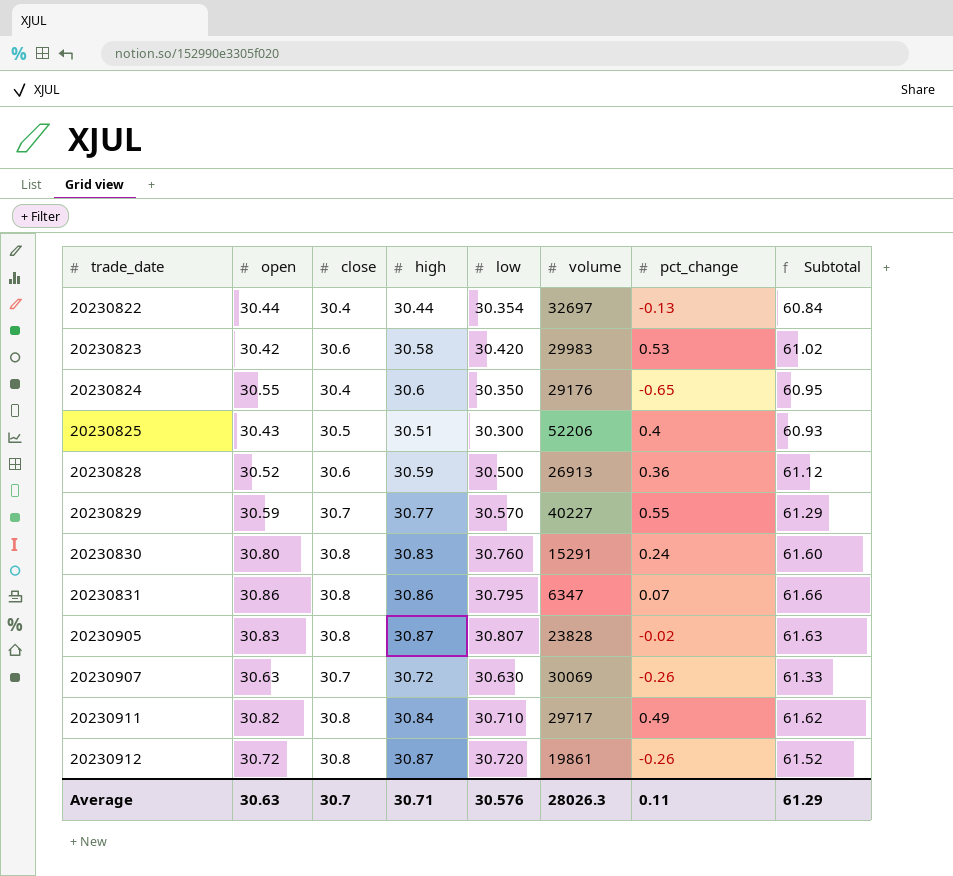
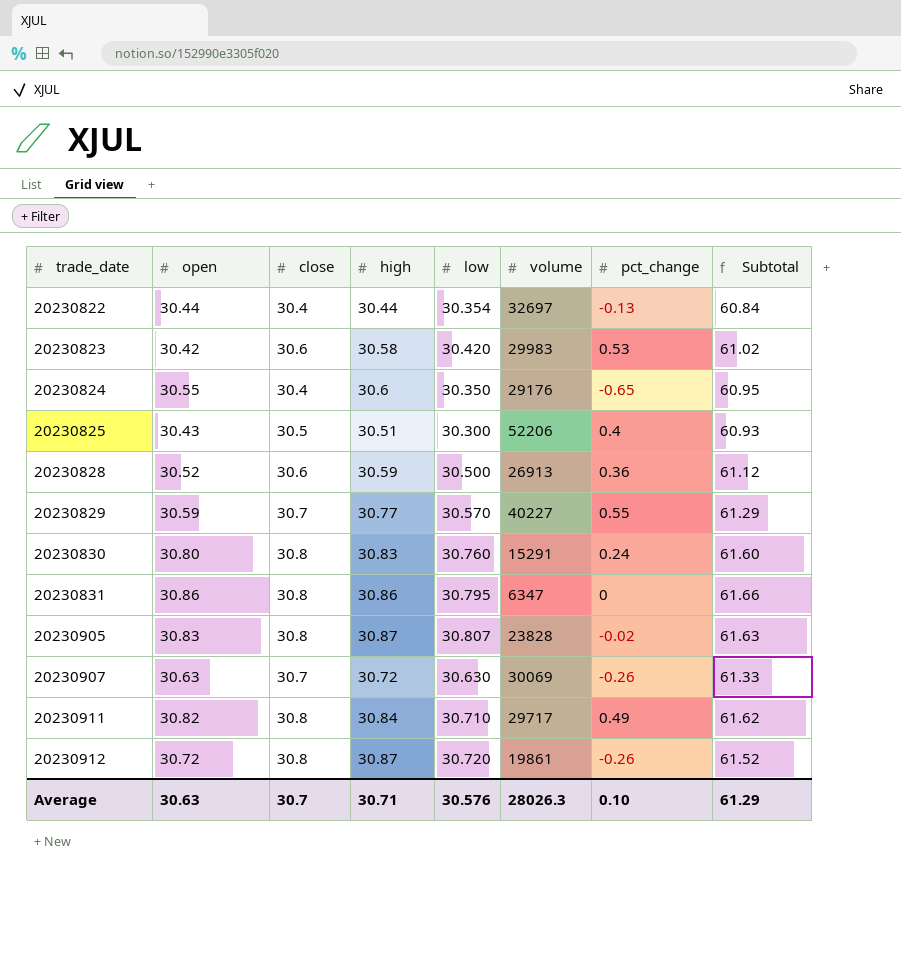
20230831 | pct_change: 0.07 -> 0
Average | pct_change: 0.11 -> 0.10

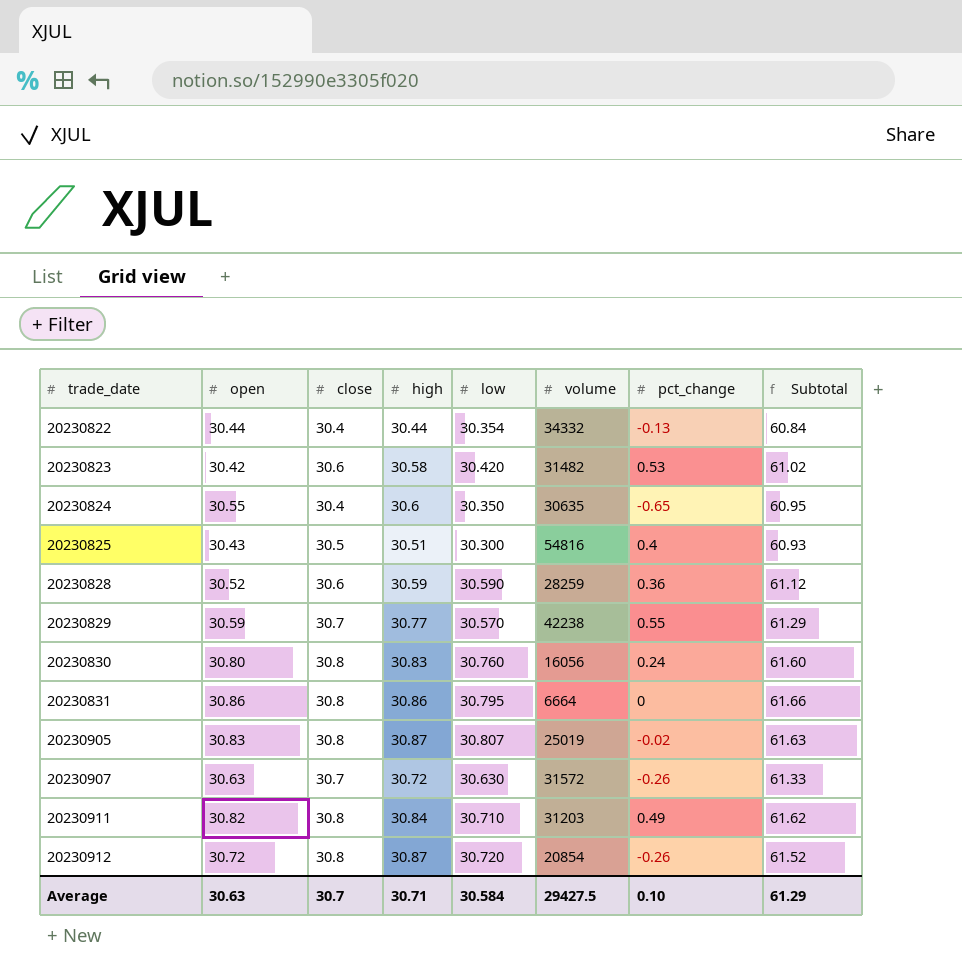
20230822 | volume: 32697 -> 34332
20230823 | volume: 29983 -> 31482
20230824 | volume: 29176 -> 30635
20230825 | volume: 52206 -> 54816
20230828 | low: 30.500 -> 30.590
20230828 | volume: 26913 -> 28259
20230829 | volume: 40227 -> 42238
20230830 | volume: 15291 -> 16056
20230831 | volume: 6347 -> 6664
20230905 | volume: 23828 -> 25019
20230907 | volume: 30069 -> 31572
20230911 | volume: 29717 -> 31203
20230912 | volume: 19861 -> 20854
Average | low: 30.576 -> 30.584
Average | volume: 28026.3 -> 29427.5

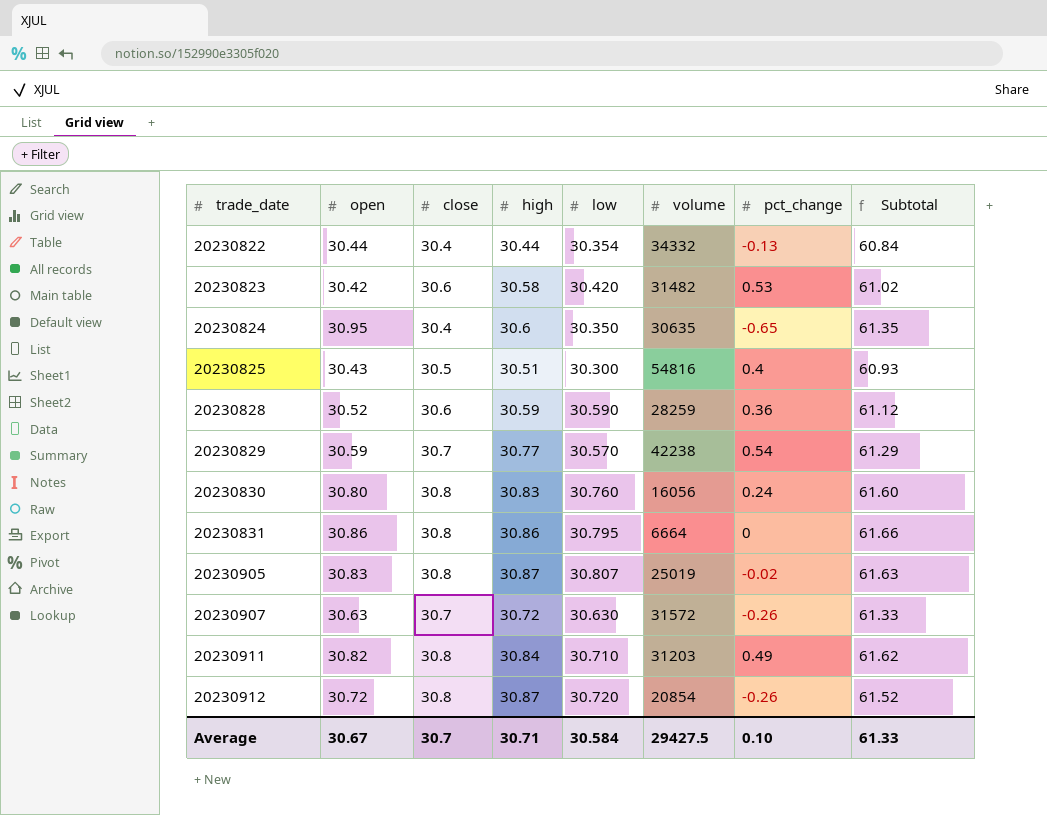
20230824 | open: 30.55 -> 30.95
20230824 | Subtotal: 60.95 -> 61.35
20230829 | pct_change: 0.55 -> 0.54
Average | open: 30.63 -> 30.67
Average | Subtotal: 61.29 -> 61.33

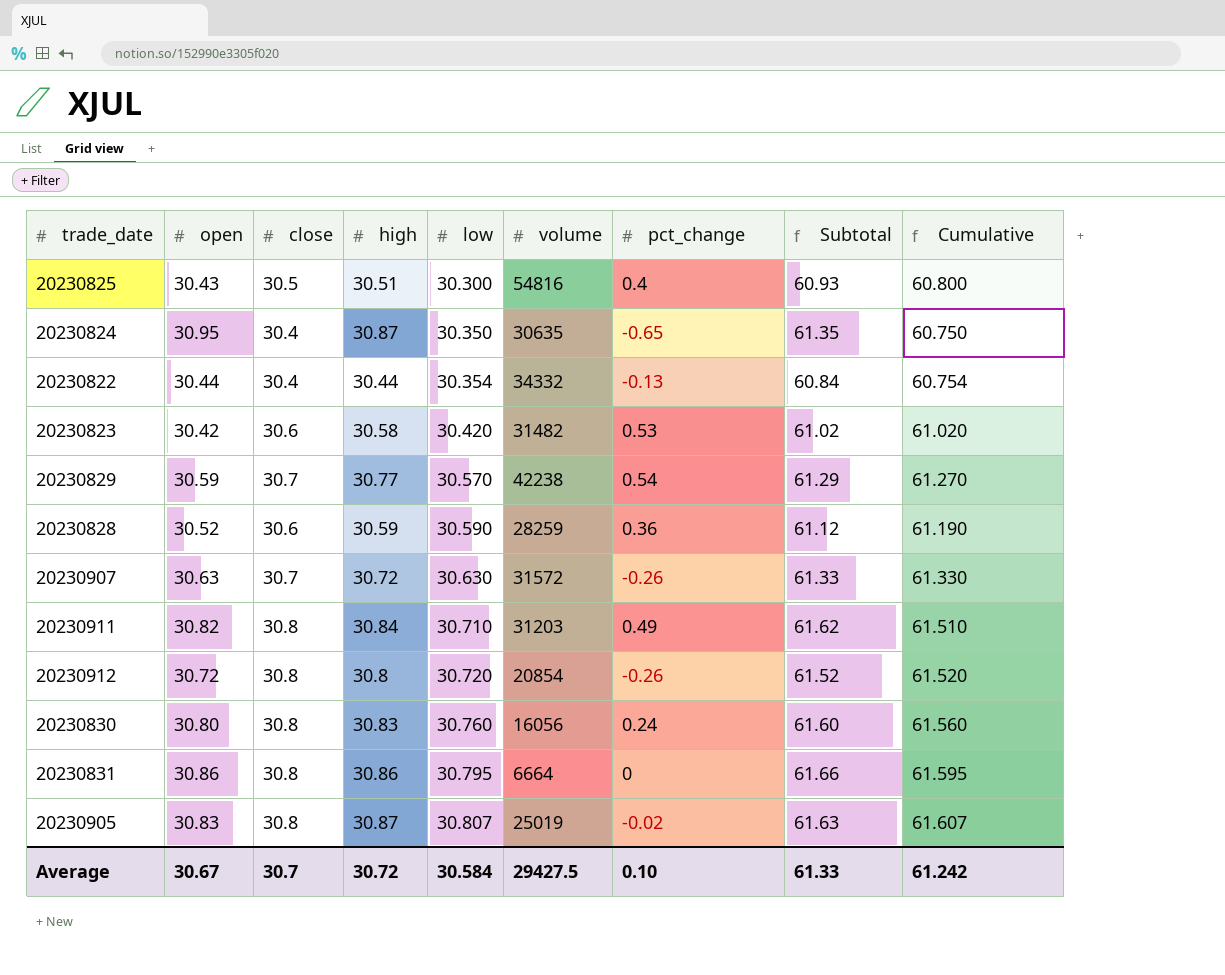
row order: trade_date ascending -> low ascending
column Cumulative | formula: none -> [close] + [low]
20230824 | high: 30.6 -> 30.87
20230912 | high: 30.87 -> 30.8
Average | high: 30.71 -> 30.72

